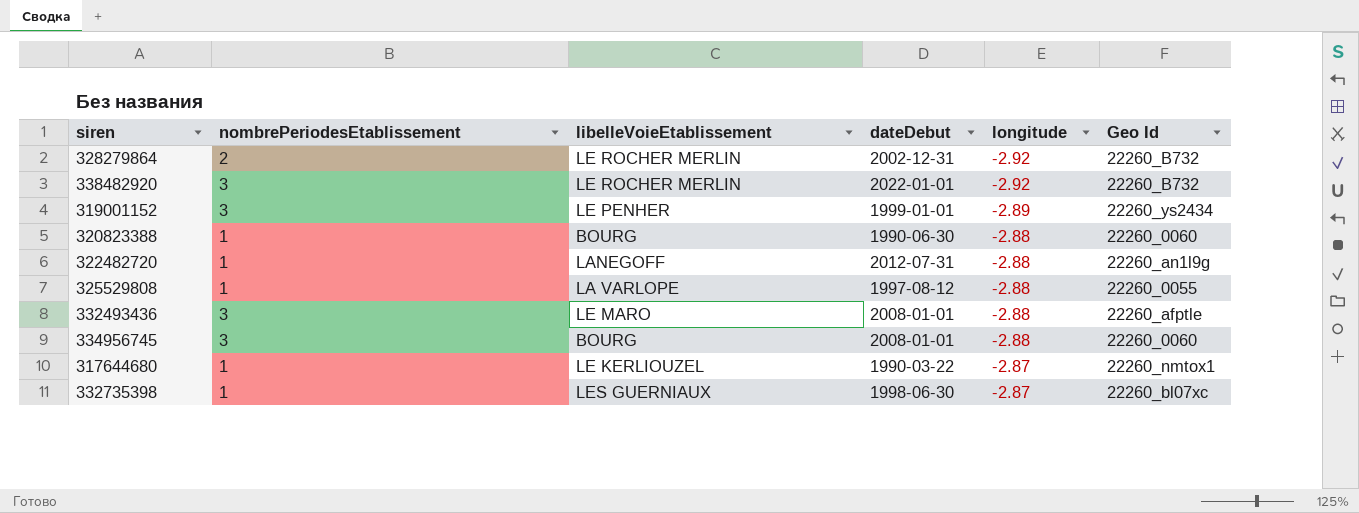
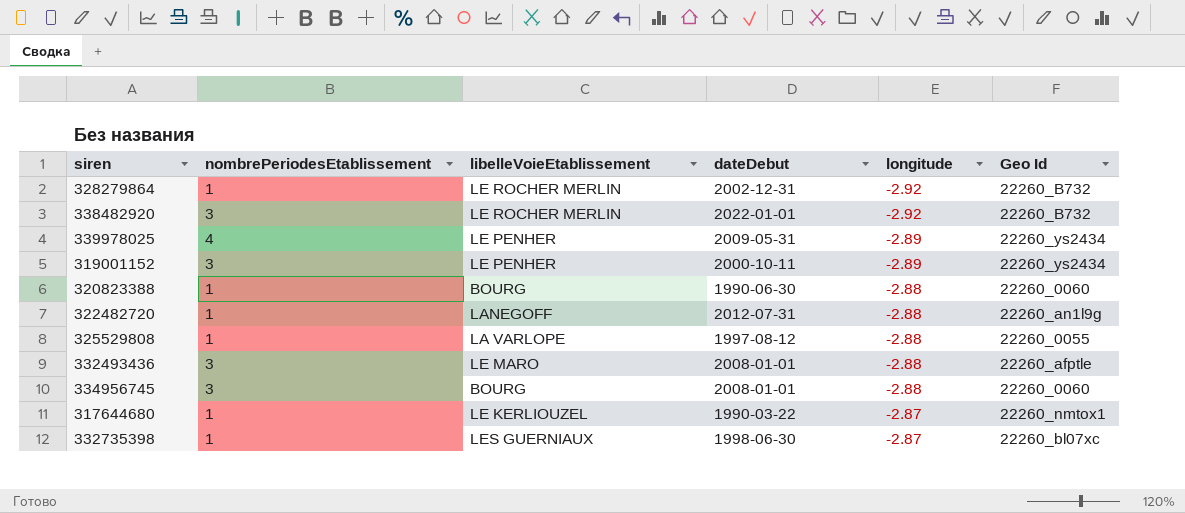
328279864 | nombrePeriodesEtablissement: 2 -> 1
row 339978025: none -> 4 | LE PENHER | 2009-05-31 | -2.89 | 22260_ys2434
319001152 | dateDebut: 1999-01-01 -> 2000-10-11

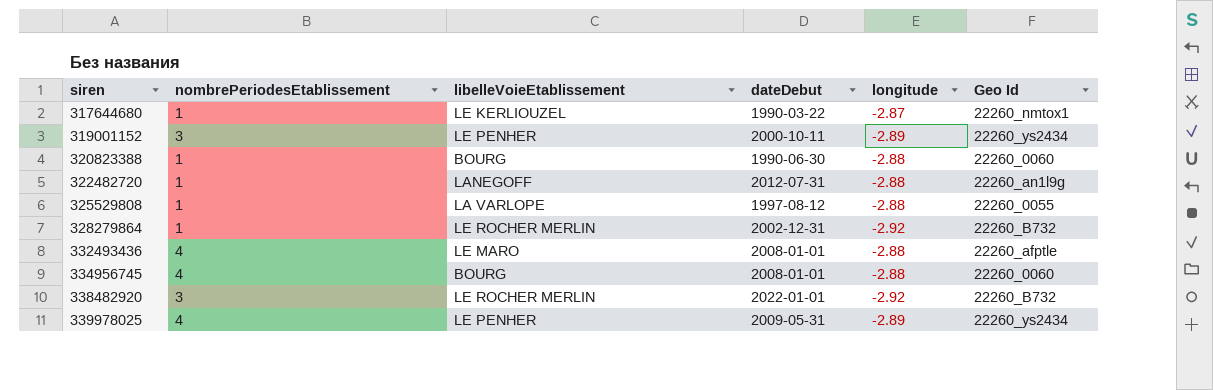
row order: longitude ascending -> siren ascending
row 332735398: 1 | LES GUERNIAUX | 1998-06-30 | -2.87 | 22260_bl07xc -> none
332493436 | nombrePeriodesEtablissement: 3 -> 4
334956745 | nombrePeriodesEtablissement: 3 -> 4

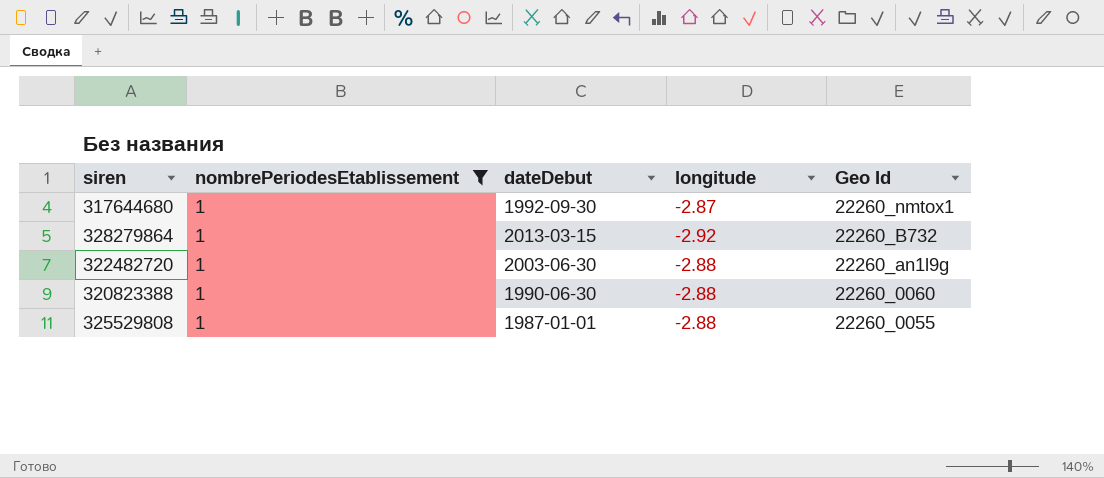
filter: none -> nombrePeriodesEtablissement = 1
row order: siren ascending -> Geo Id descending
column libelleVoieEtablissement | position: 3 -> none
317644680 | dateDebut: 1990-03-22 -> 1992-09-30
328279864 | dateDebut: 2002-12-31 -> 2013-03-15
322482720 | dateDebut: 2012-07-31 -> 2003-06-30
325529808 | dateDebut: 1997-08-12 -> 1987-01-01

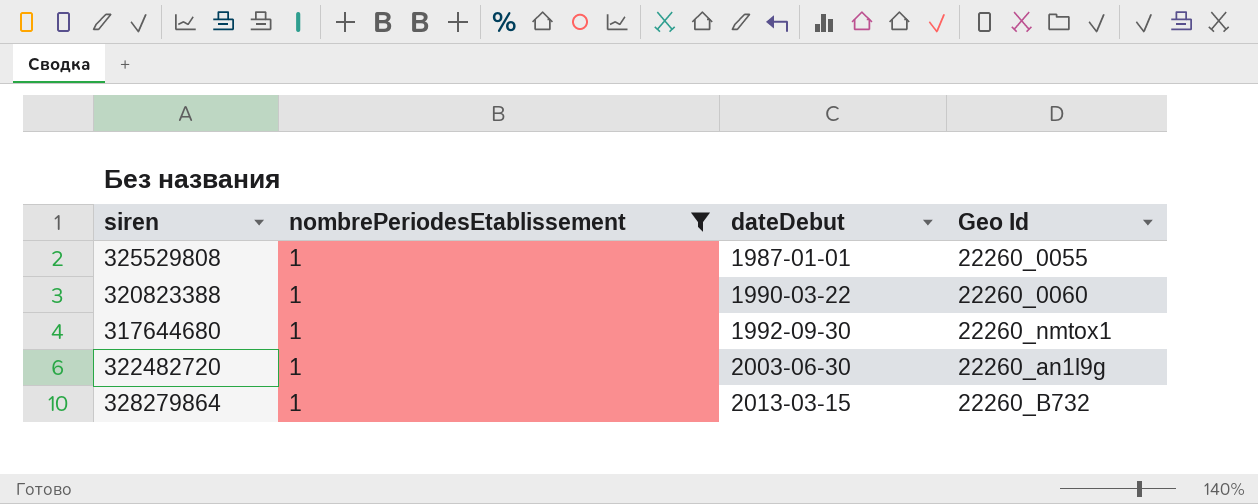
row order: Geo Id descending -> dateDebut ascending
column longitude | position: 4 -> none
320823388 | dateDebut: 1990-06-30 -> 1990-03-22

